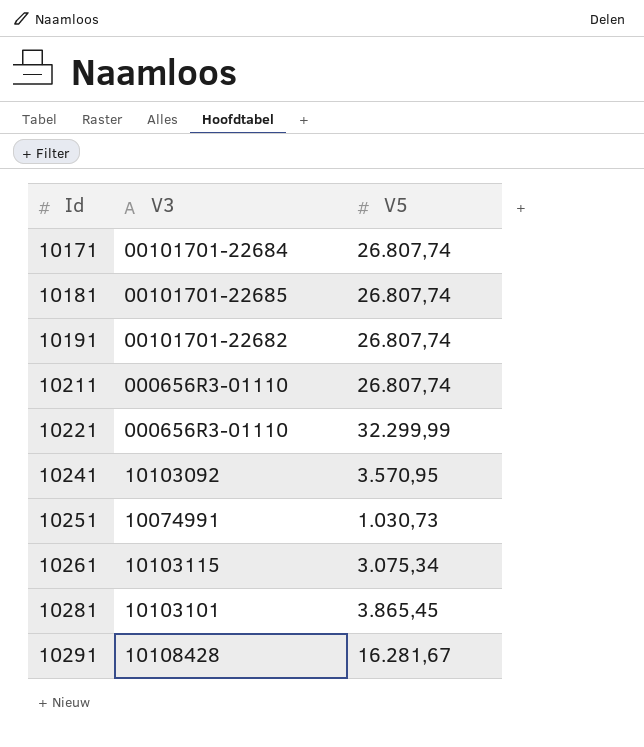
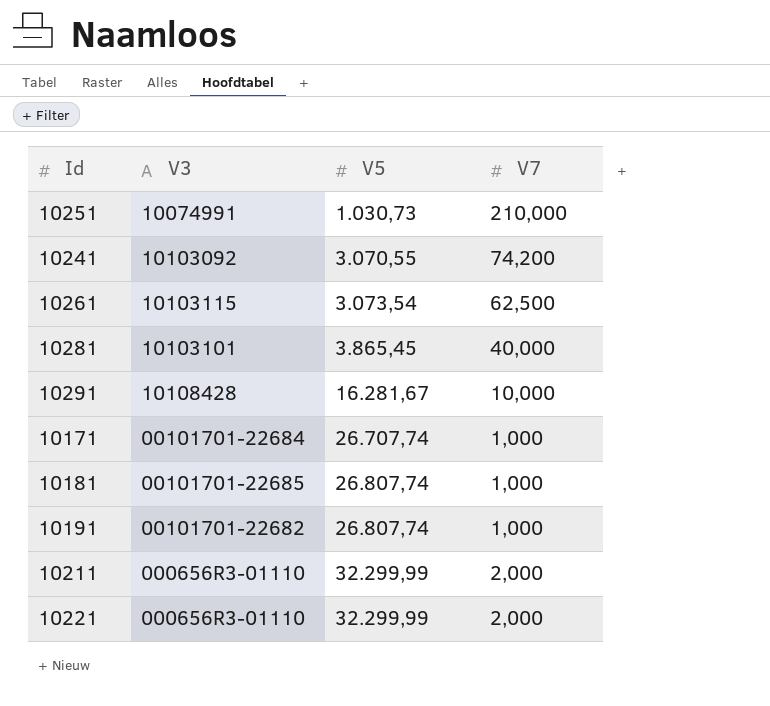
row order: Id ascending -> V5 ascending
column V7 | position: none -> 4
10241 | V5: 3.570,95 -> 3.070,55
10261 | V5: 3.075,34 -> 3.073,54
10171 | V5: 26.807,74 -> 26.707,74
10211 | V5: 26.807,74 -> 32.299,99

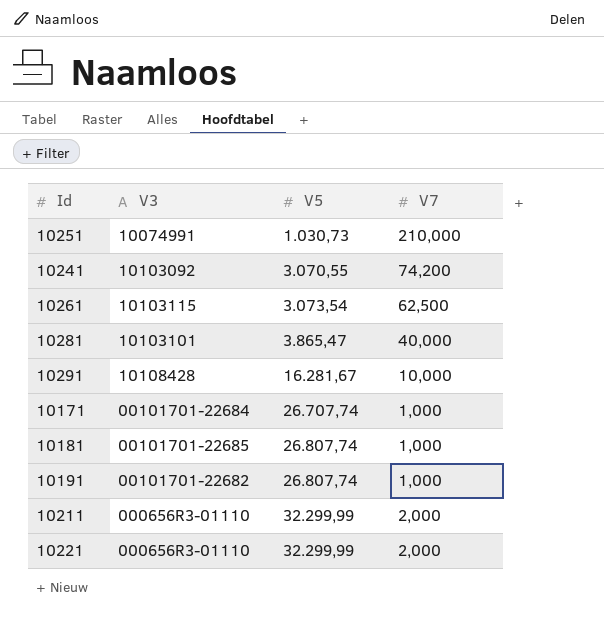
10281 | V5: 3.865,45 -> 3.865,47

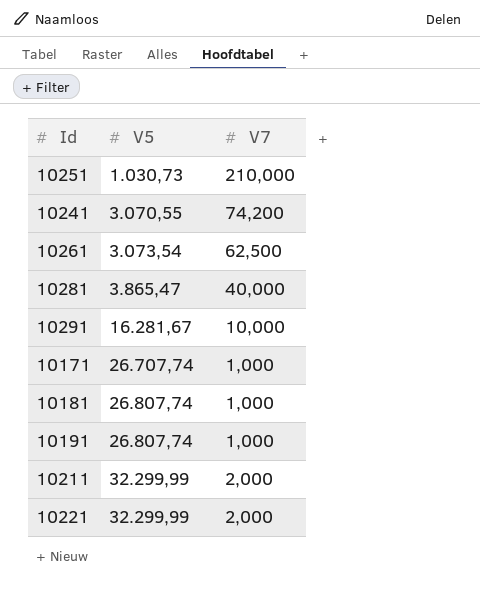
column V3 | position: 2 -> none

